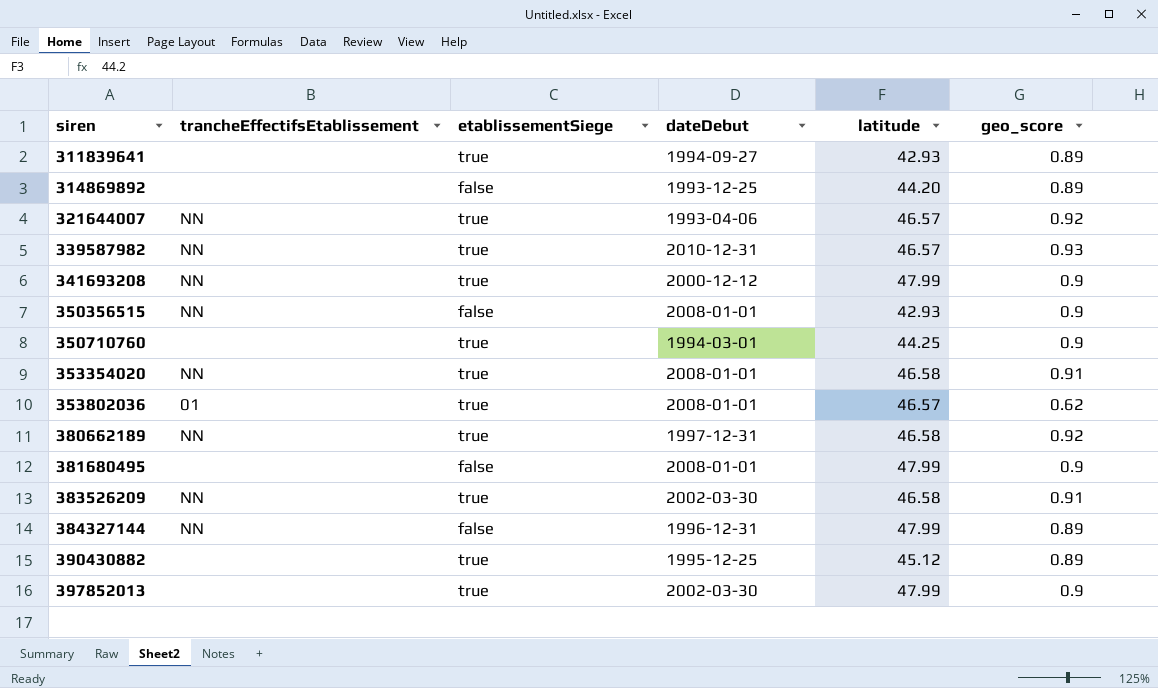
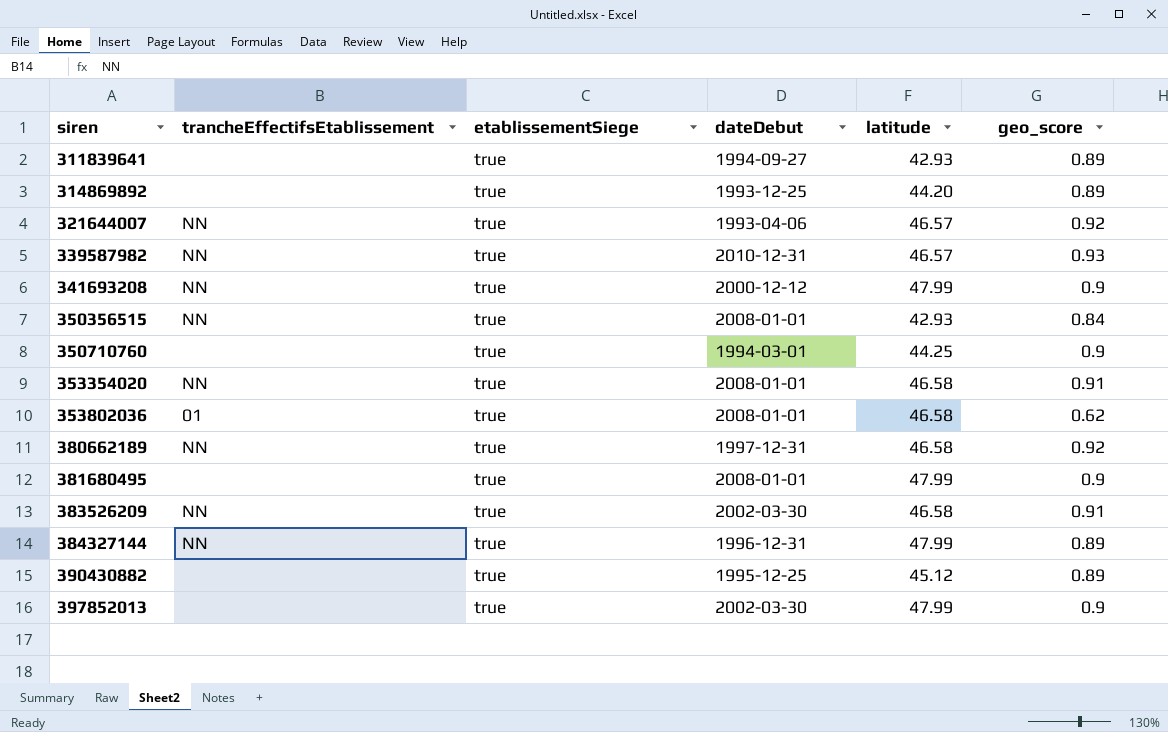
314869892 | etablissementSiege: false -> true
350356515 | etablissementSiege: false -> true
350356515 | geo_score: 0.9 -> 0.84
353802036 | latitude: 46.57 -> 46.58
381680495 | etablissementSiege: false -> true
384327144 | etablissementSiege: false -> true

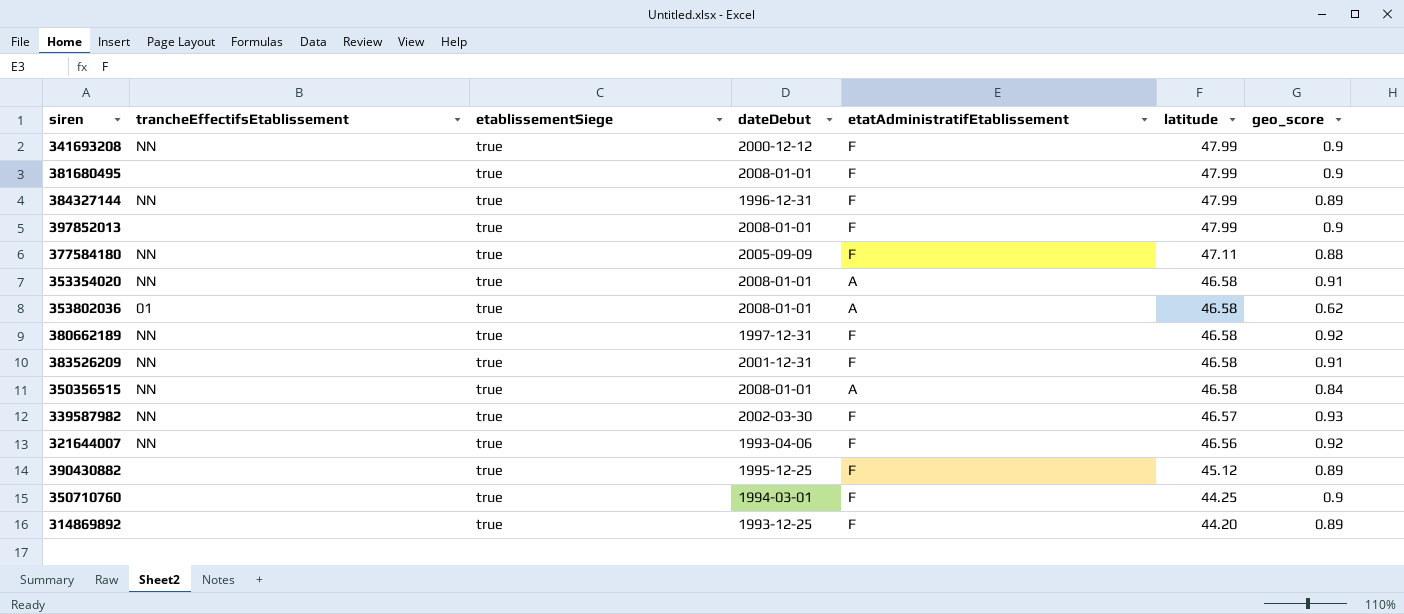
row order: siren ascending -> latitude descending
column etatAdministratifEtablissement | position: none -> 5
row 311839641: none | true | 1994-09-27 | 42.93 | 0.89 -> none
397852013 | dateDebut: 2002-03-30 -> 2008-01-01
row 377584180: none -> NN | true | 2005-09-09 | F | 47.11 | 0.88
383526209 | dateDebut: 2002-03-30 -> 2001-12-31
350356515 | latitude: 42.93 -> 46.58
339587982 | dateDebut: 2010-12-31 -> 2002-03-30
321644007 | latitude: 46.57 -> 46.56

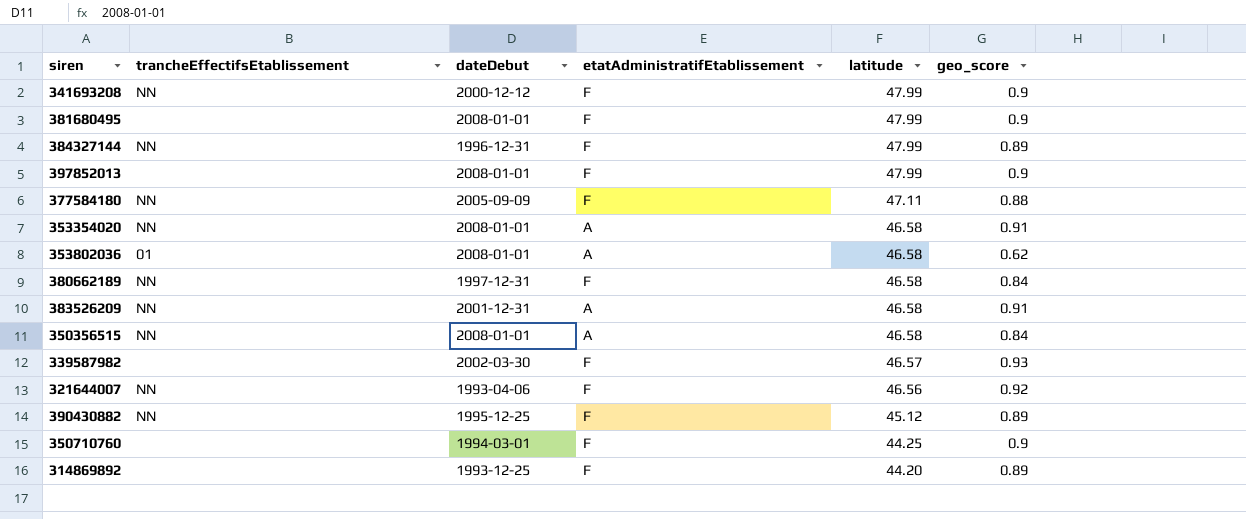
column etablissementSiege | position: 3 -> none
380662189 | geo_score: 0.92 -> 0.84
383526209 | etatAdministratifEtablissement: F -> A
339587982 | trancheEffectifsEtablissement: NN -> none
390430882 | trancheEffectifsEtablissement: none -> NN

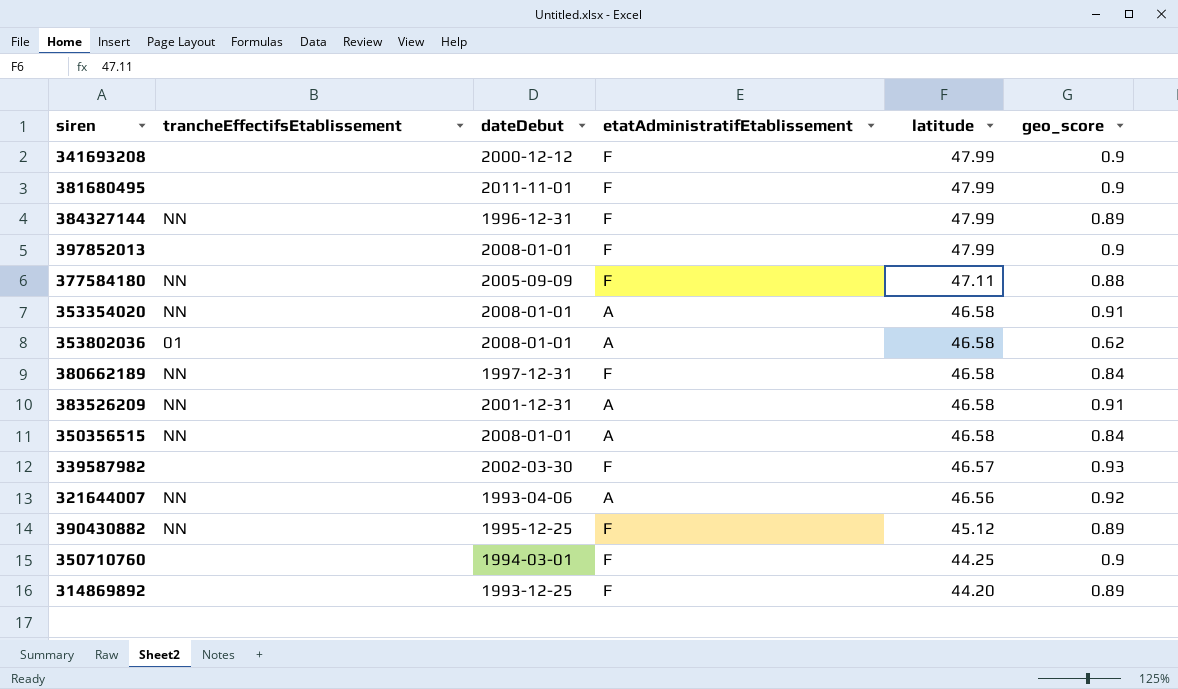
341693208 | trancheEffectifsEtablissement: NN -> none
381680495 | dateDebut: 2008-01-01 -> 2011-11-01
321644007 | etatAdministratifEtablissement: F -> A

